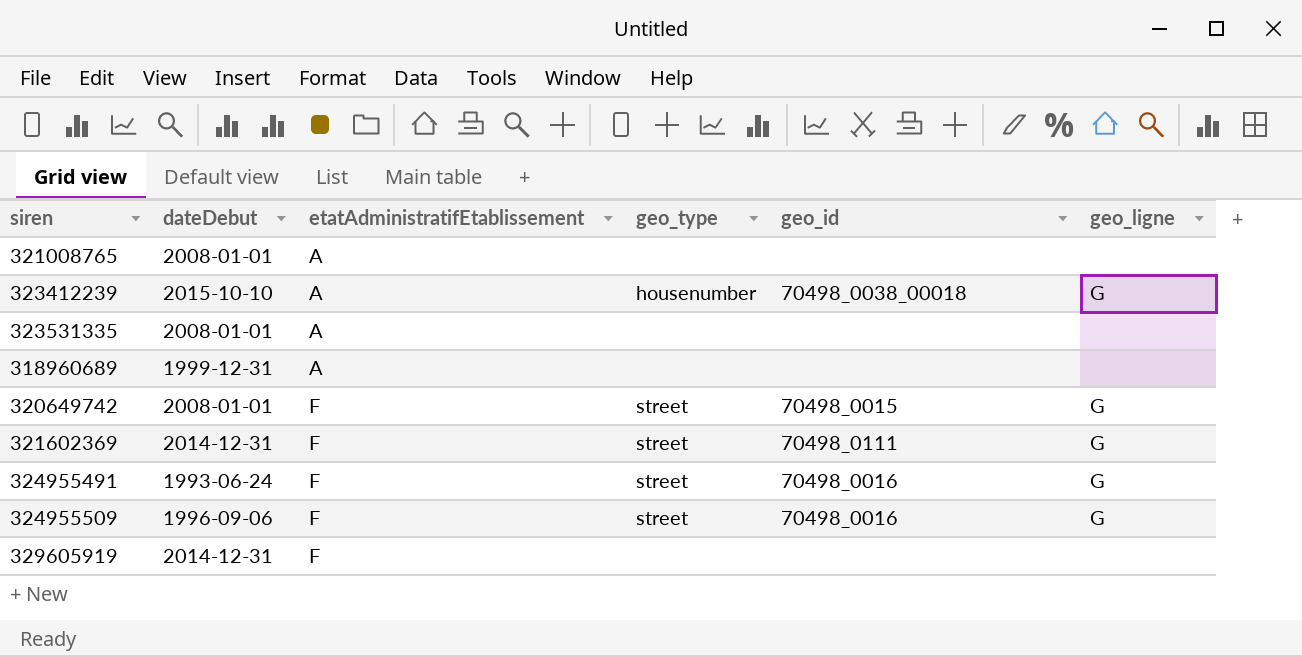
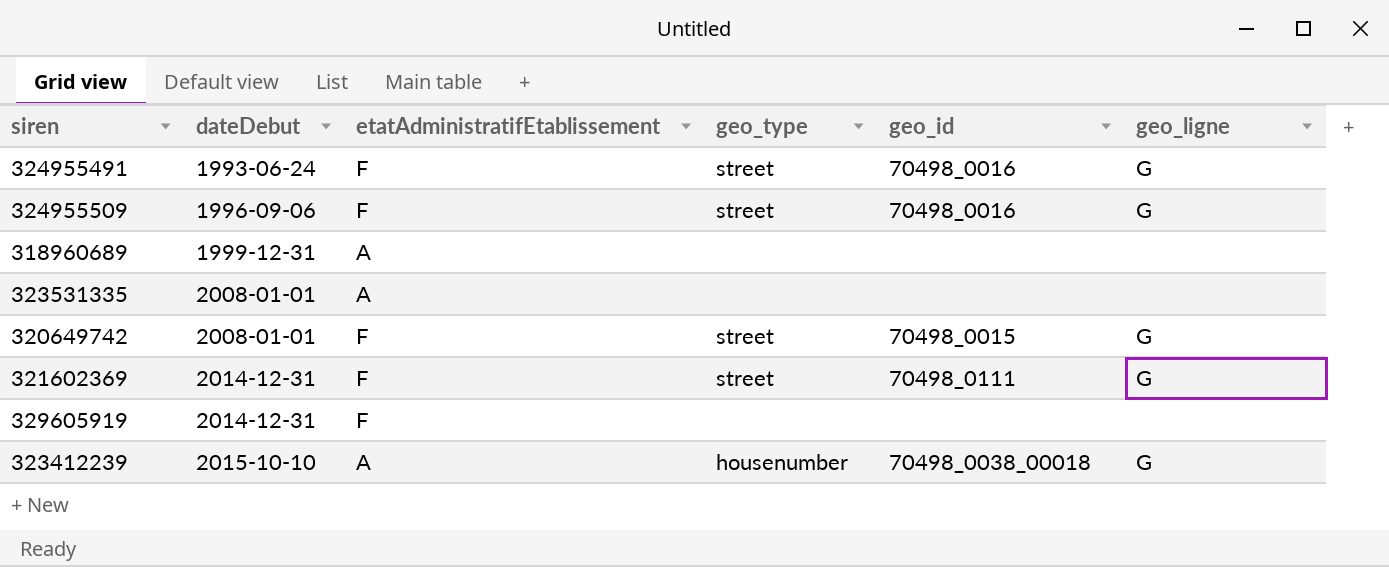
row order: etatAdministratifEtablissement ascending -> dateDebut ascending
row 321008765: 2008-01-01 | A | none | none | none -> none

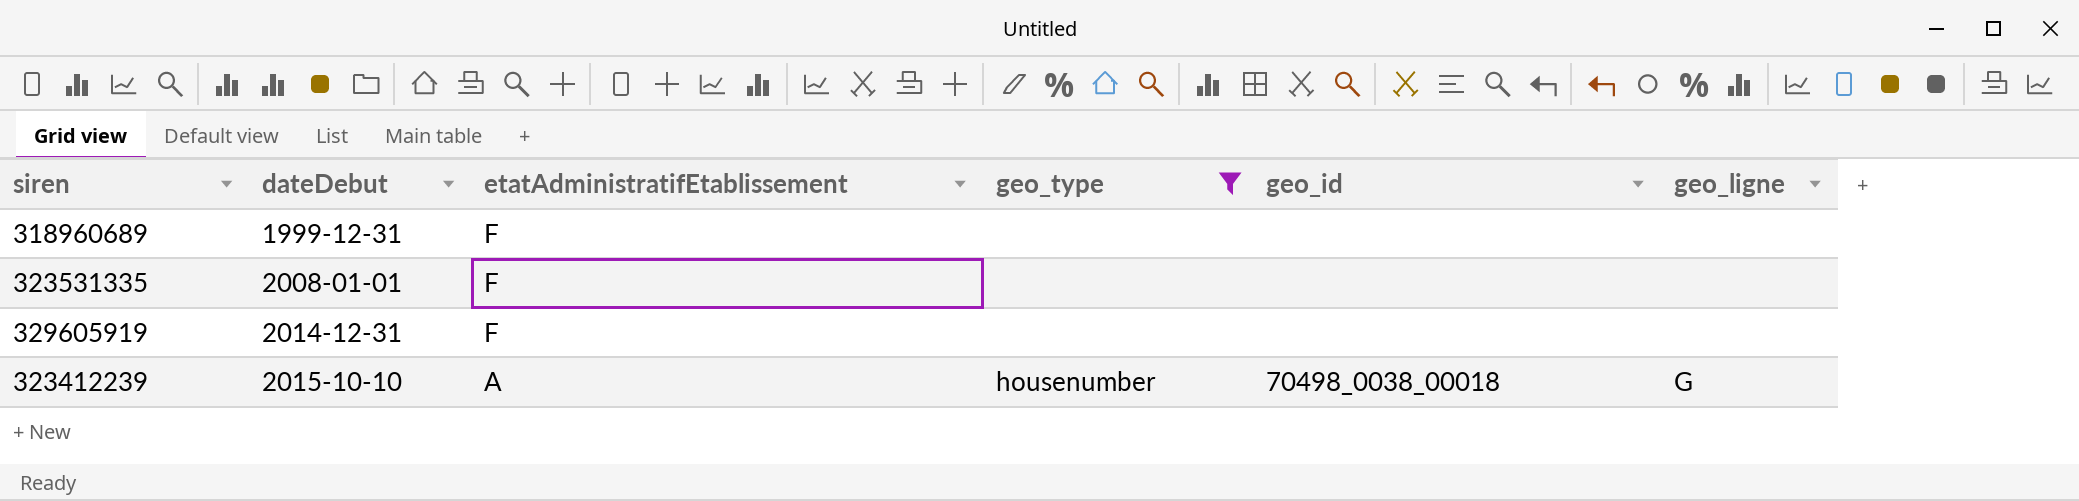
filter: none -> geo_type != street
318960689 | etatAdministratifEtablissement: A -> F
323531335 | etatAdministratifEtablissement: A -> F

